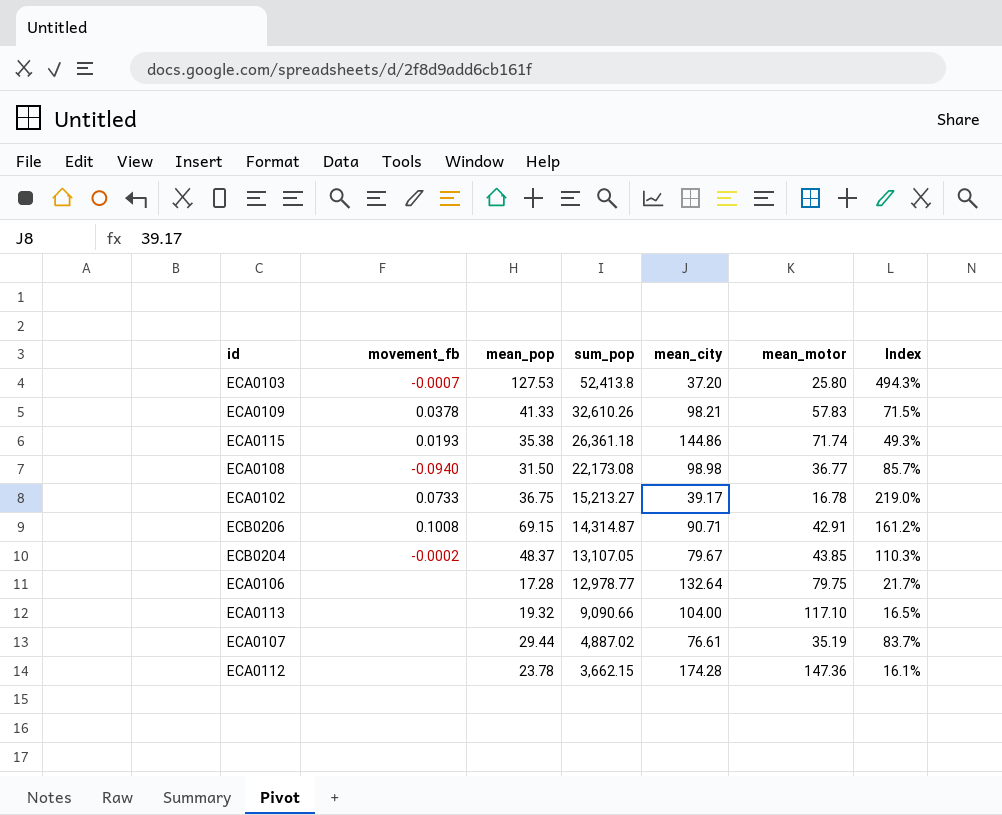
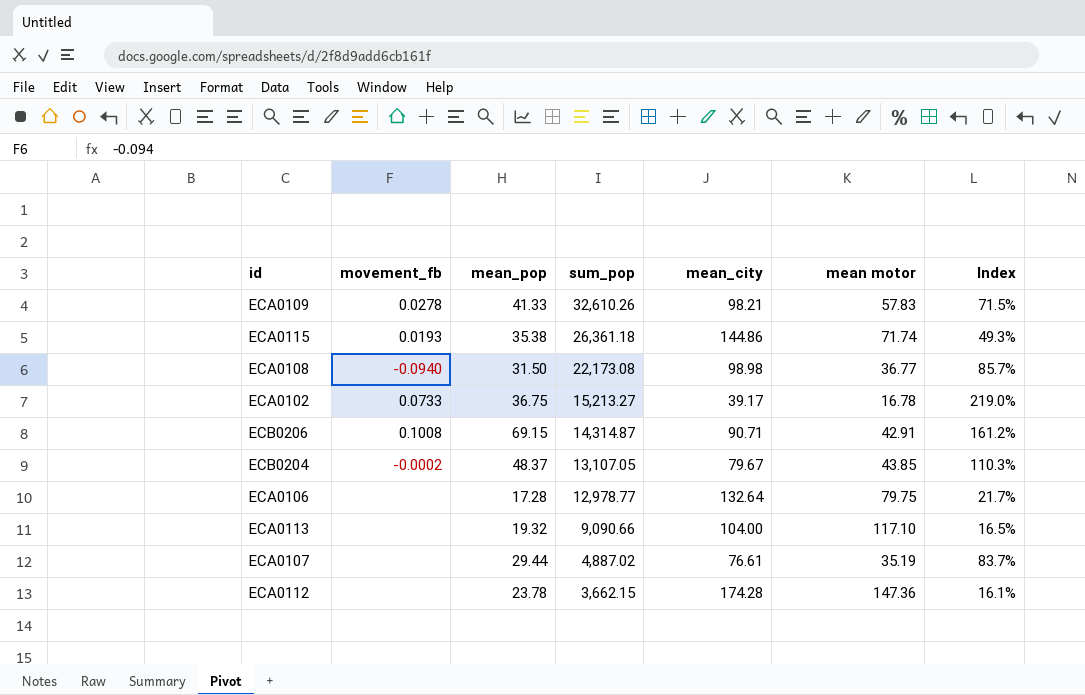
column name: mean_motor -> mean motor
row ECA0103: -0.0007 | 127.53 | 52,413.8 | 37.20 | 25.80 | 494.3% -> none
ECA0109 | movement_fb: 0.0378 -> 0.0278

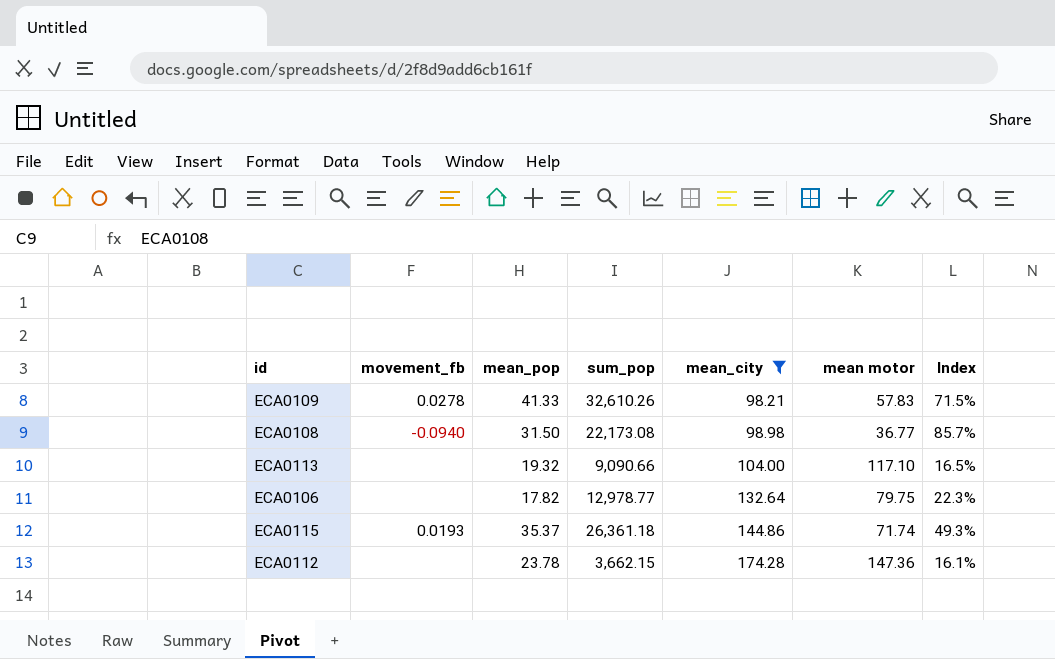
filter: none -> mean_city >= 98.21
row order: sum_pop descending -> mean_city ascending
ECA0106 | mean_pop: 17.28 -> 17.82
ECA0106 | Index: 21.7% -> 22.3%
ECA0115 | mean_pop: 35.38 -> 35.37

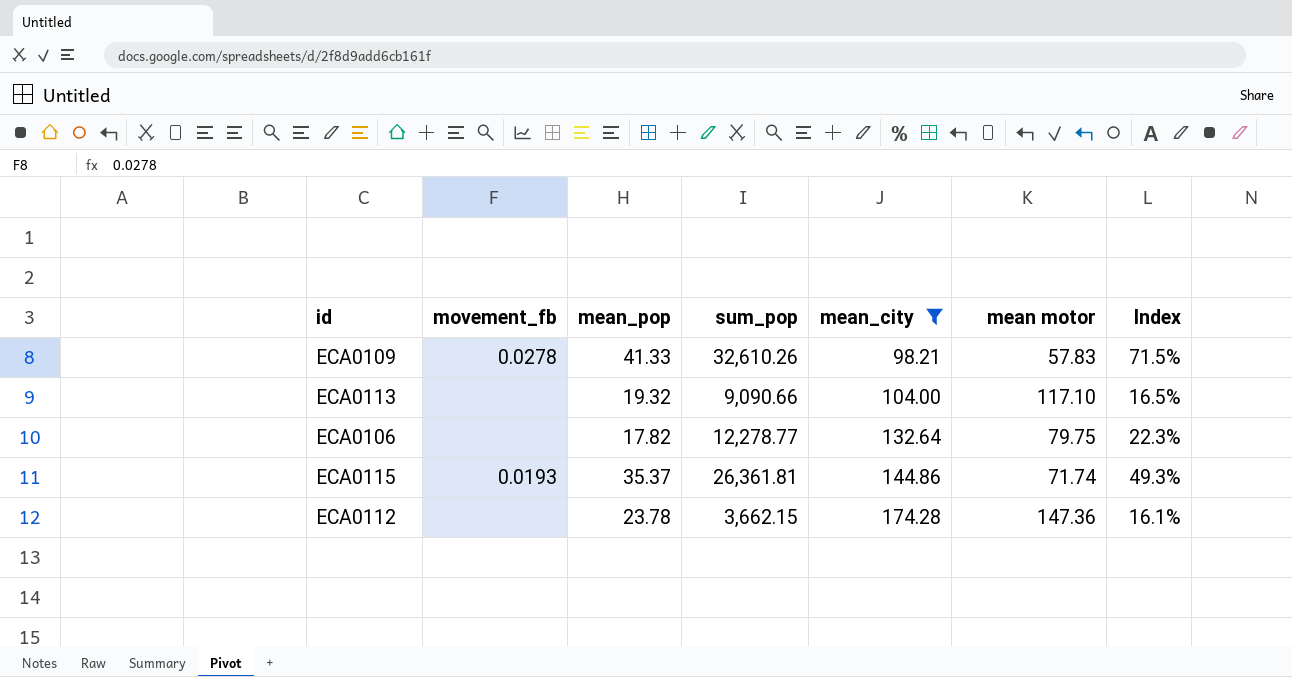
row ECA0108: -0.0940 | 31.50 | 22,173.08 | 98.98 | 36.77 | 85.7% -> none
ECA0106 | sum_pop: 12,978.77 -> 12,278.77
ECA0115 | sum_pop: 26,361.18 -> 26,361.81

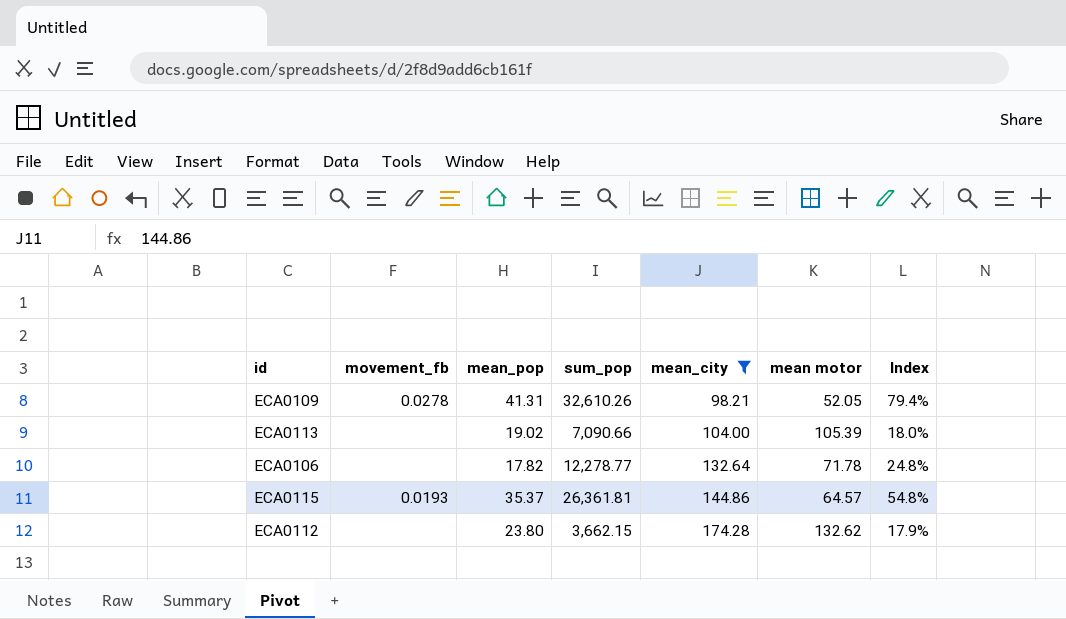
ECA0109 | mean_pop: 41.33 -> 41.31
ECA0109 | mean motor: 57.83 -> 52.05
ECA0109 | Index: 71.5% -> 79.4%
ECA0113 | mean_pop: 19.32 -> 19.02
ECA0113 | sum_pop: 9,090.66 -> 7,090.66
ECA0113 | mean motor: 117.10 -> 105.39
ECA0113 | Index: 16.5% -> 18.0%
ECA0106 | mean motor: 79.75 -> 71.78
ECA0106 | Index: 22.3% -> 24.8%
ECA0115 | mean motor: 71.74 -> 64.57
ECA0115 | Index: 49.3% -> 54.8%
ECA0112 | mean_pop: 23.78 -> 23.80
ECA0112 | mean motor: 147.36 -> 132.62
ECA0112 | Index: 16.1% -> 17.9%

